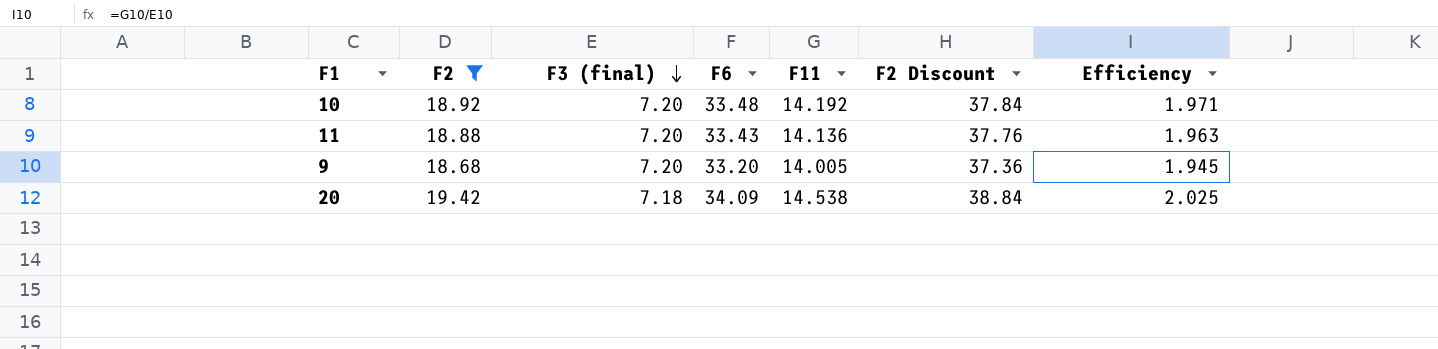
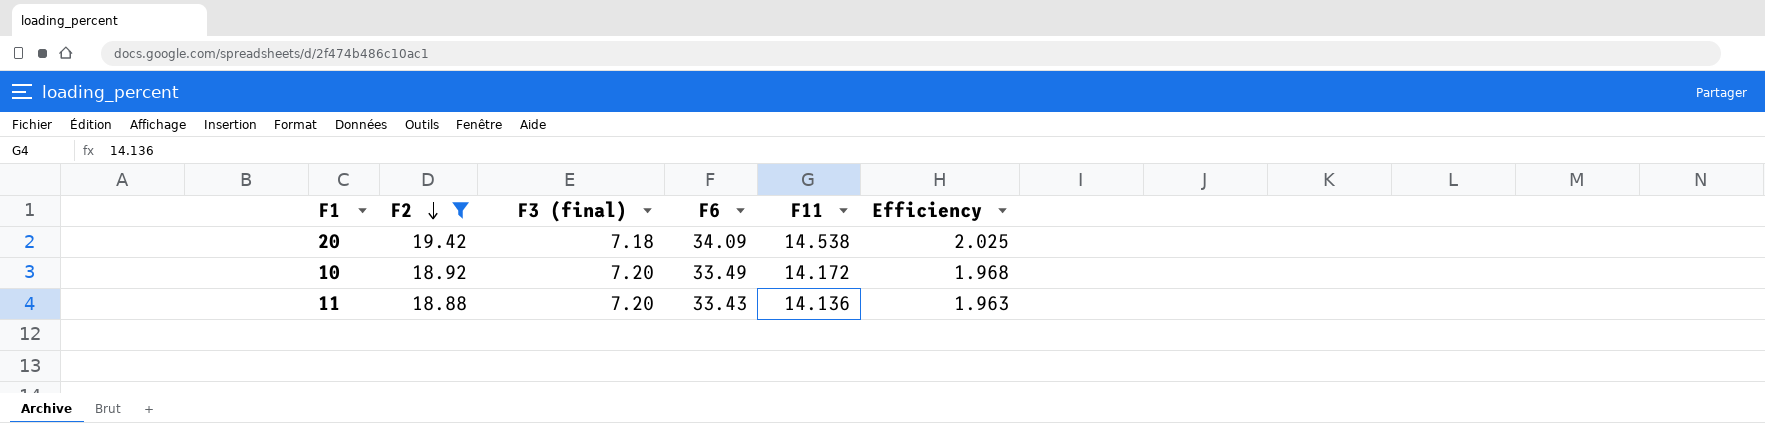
row order: F3 (final) descending -> F2 descending
column F2 Discount | formula: [F2] * 2 -> none
row 9: 18.68 | 7.20 | 33.20 | 14.005 | 37.36 | 1.945 -> none
10 | F6: 33.48 -> 33.49
10 | F11: 14.192 -> 14.172
10 | Efficiency: 1.971 -> 1.968

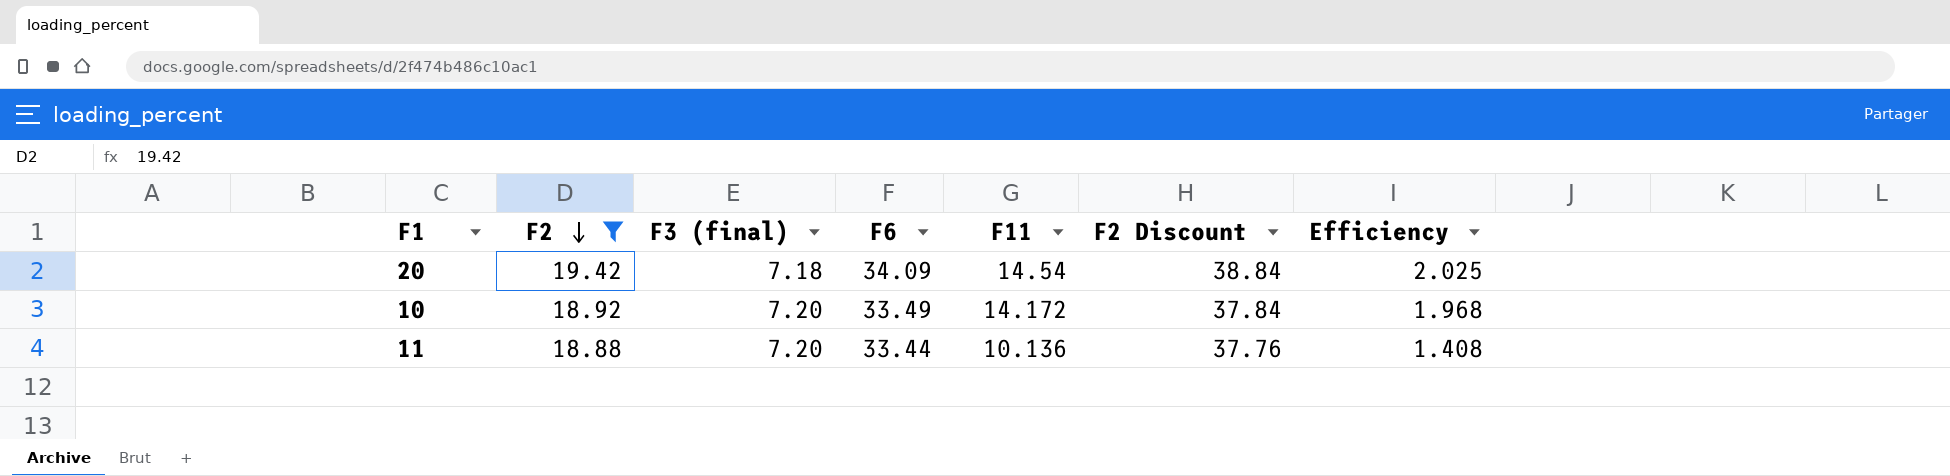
column F2 Discount | formula: none -> [F2] * 2
20 | F11: 14.538 -> 14.54
11 | F6: 33.43 -> 33.44
11 | F11: 14.136 -> 10.136
11 | Efficiency: 1.963 -> 1.408

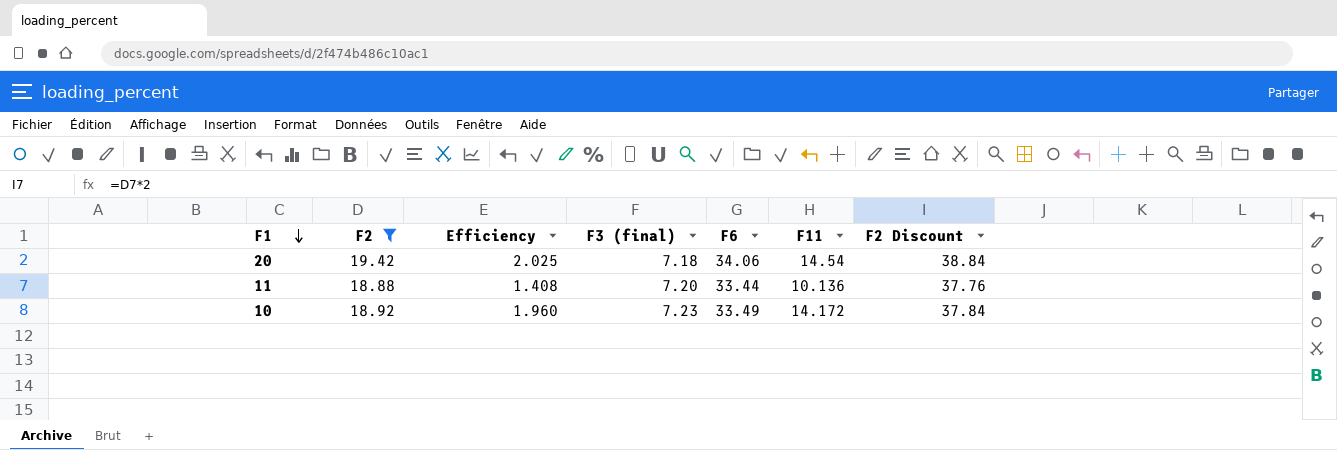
row order: F2 descending -> F1 descending
column Efficiency | position: 7 -> 3
20 | F6: 34.09 -> 34.06
10 | Efficiency: 1.968 -> 1.960
10 | F3 (final): 7.20 -> 7.23

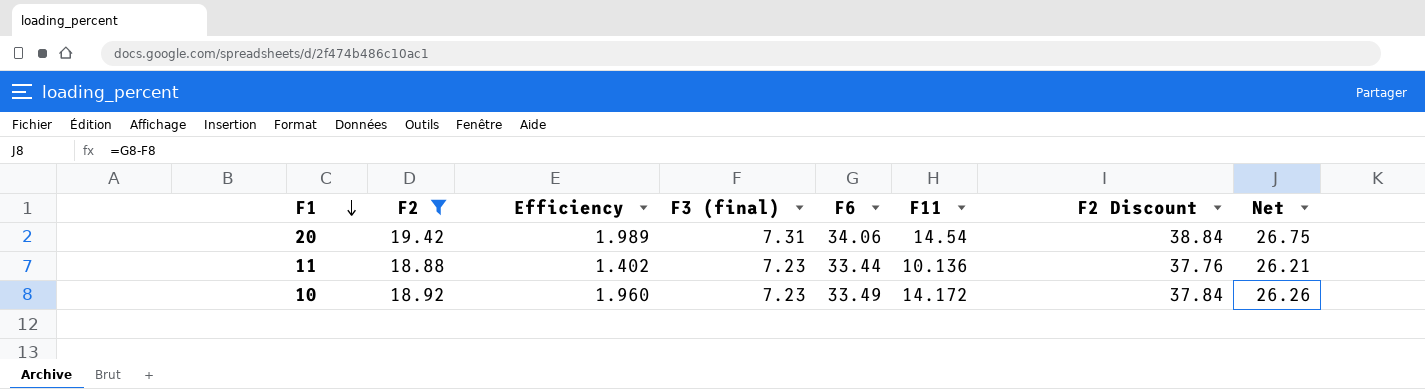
column Net | formula: none -> [F6] - [F3 (final)]
20 | Efficiency: 2.025 -> 1.989
20 | F3 (final): 7.18 -> 7.31
11 | Efficiency: 1.408 -> 1.402
11 | F3 (final): 7.20 -> 7.23

